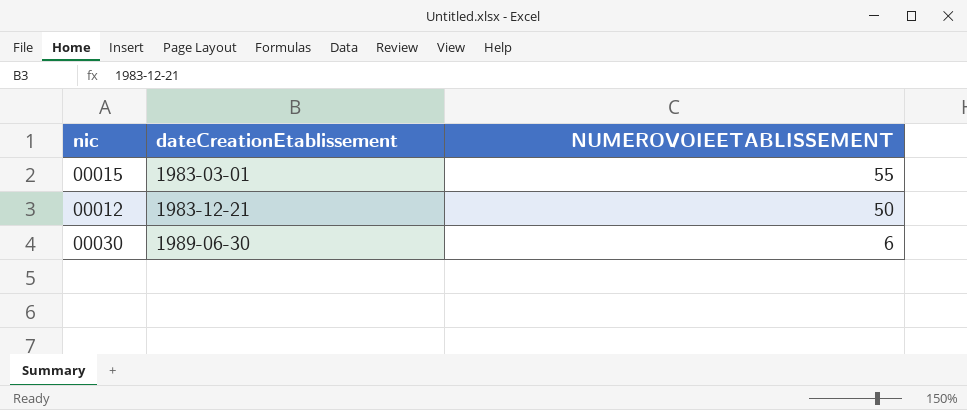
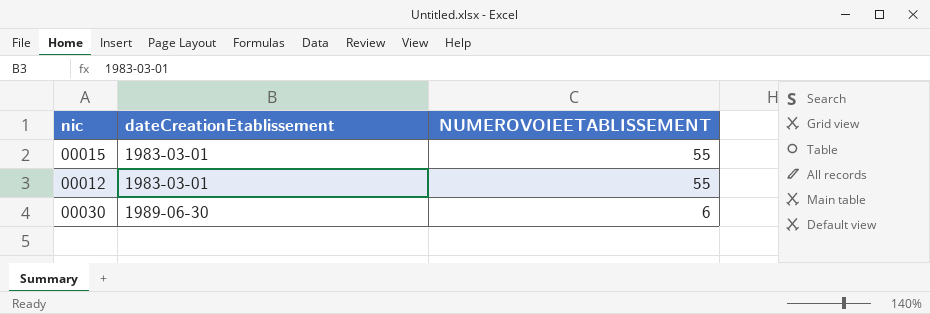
00012 | dateCreationEtablissement: 1983-12-21 -> 1983-03-01
00012 | NUMEROVOIEETABLISSEMENT: 50 -> 55

